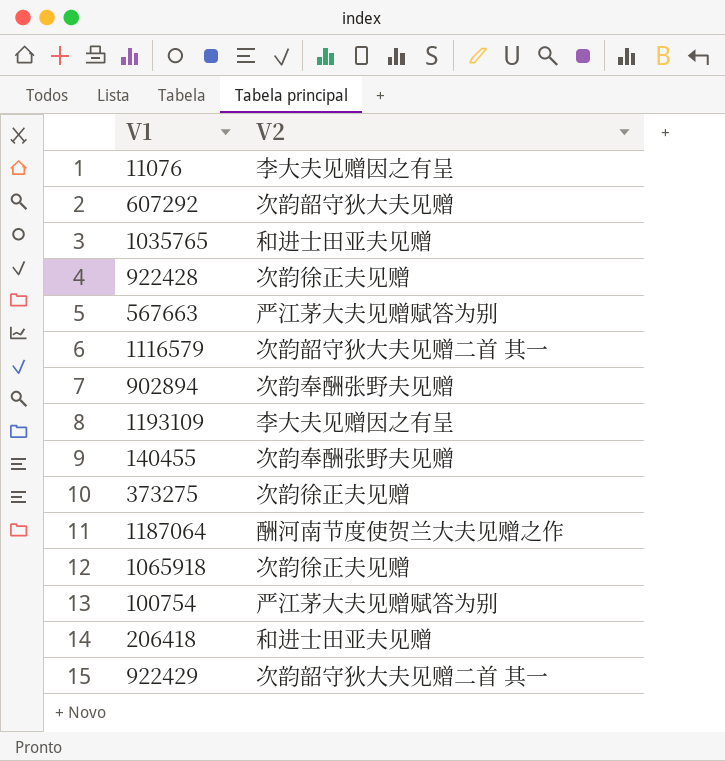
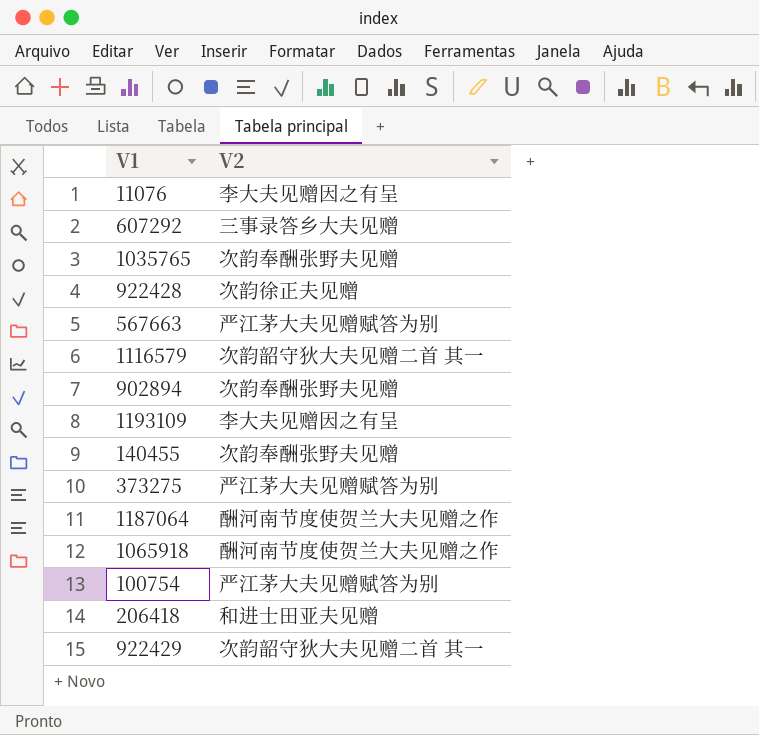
607292 | V2: 次韵韶守狄大夫见赠 -> 三事录答乡大夫见赠
1035765 | V2: 和进士田亚夫见赠 -> 次韵奉酬张野夫见赠
373275 | V2: 次韵徐正夫见赠 -> 严江茅大夫见赠赋答为别
1065918 | V2: 次韵徐正夫见赠 -> 酬河南节度使贺兰大夫见赠之作

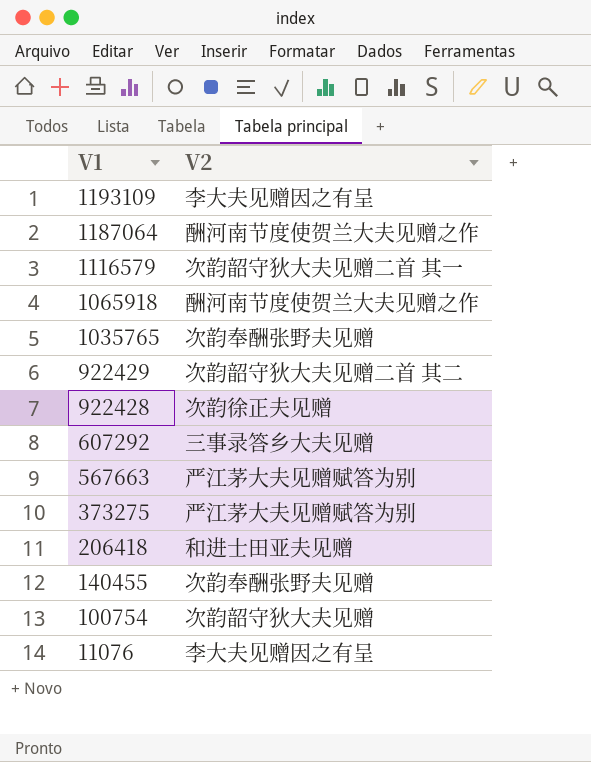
row order: none -> V1 descending
row 902894: 次韵奉酬张野夫见赠 -> none
922429 | V2: 次韵韶守狄大夫见赠二首 其一 -> 次韵韶守狄大夫见赠二首 其二
100754 | V2: 严江茅大夫见赠赋答为别 -> 次韵韶守狄大夫见赠

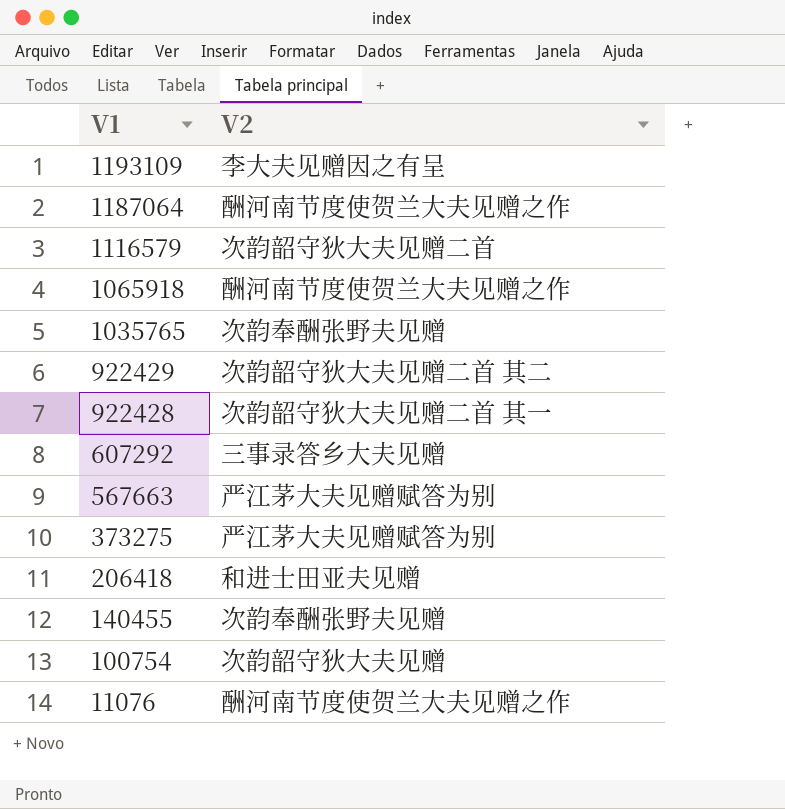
1116579 | V2: 次韵韶守狄大夫见赠二首 其一 -> 次韵韶守狄大夫见赠二首
922428 | V2: 次韵徐正夫见赠 -> 次韵韶守狄大夫见赠二首 其一
11076 | V2: 李大夫见赠因之有呈 -> 酬河南节度使贺兰大夫见赠之作

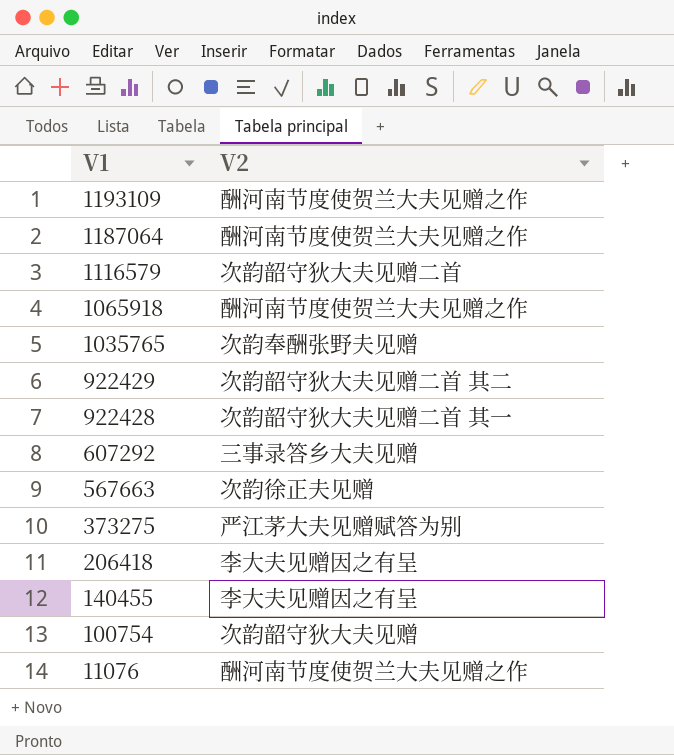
1193109 | V2: 李大夫见赠因之有呈 -> 酬河南节度使贺兰大夫见赠之作
567663 | V2: 严江茅大夫见赠赋答为别 -> 次韵徐正夫见赠
206418 | V2: 和进士田亚夫见赠 -> 李大夫见赠因之有呈
140455 | V2: 次韵奉酬张野夫见赠 -> 李大夫见赠因之有呈

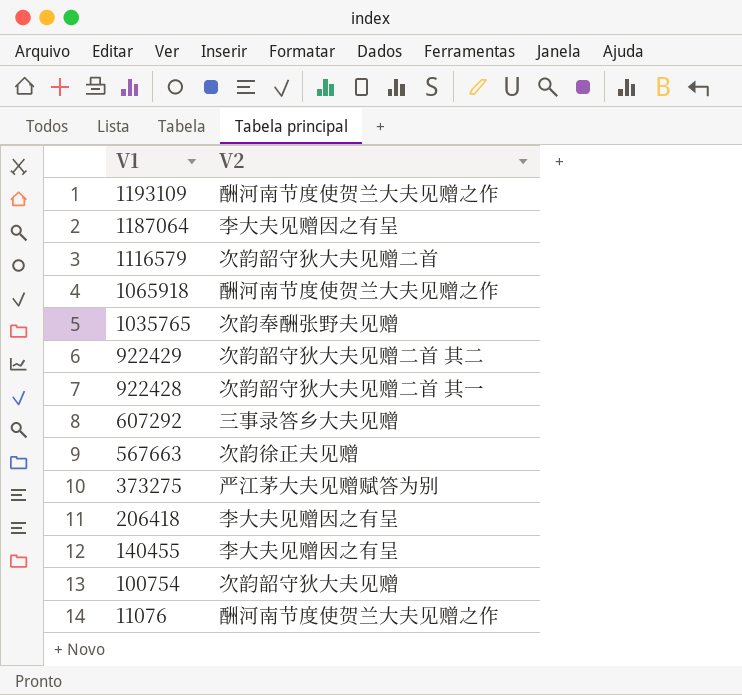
1187064 | V2: 酬河南节度使贺兰大夫见赠之作 -> 李大夫见赠因之有呈

